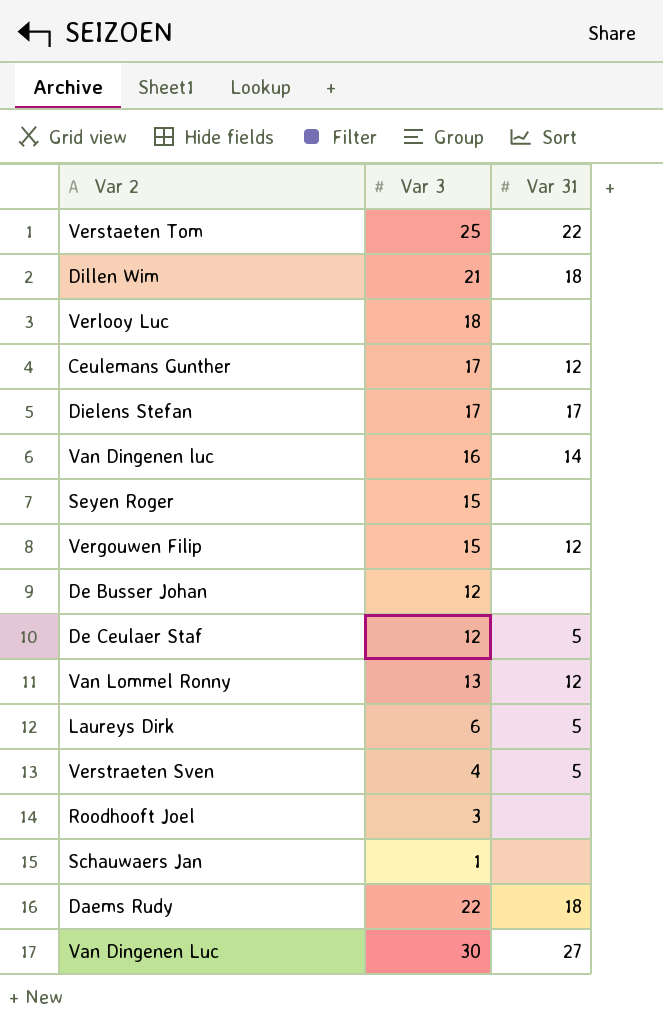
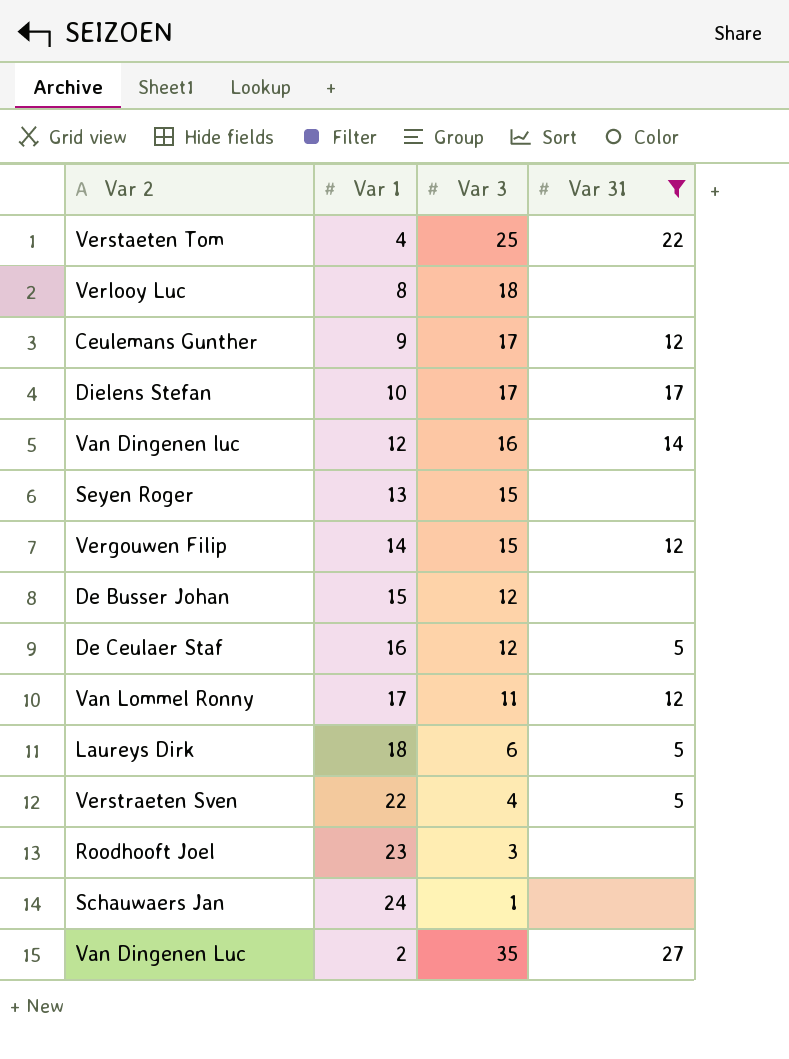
filter: none -> Var 31 != 18
column Var 1 | position: none -> 2
Van Lommel Ronny | Var 3: 13 -> 11
Van Dingenen Luc | Var 3: 30 -> 35

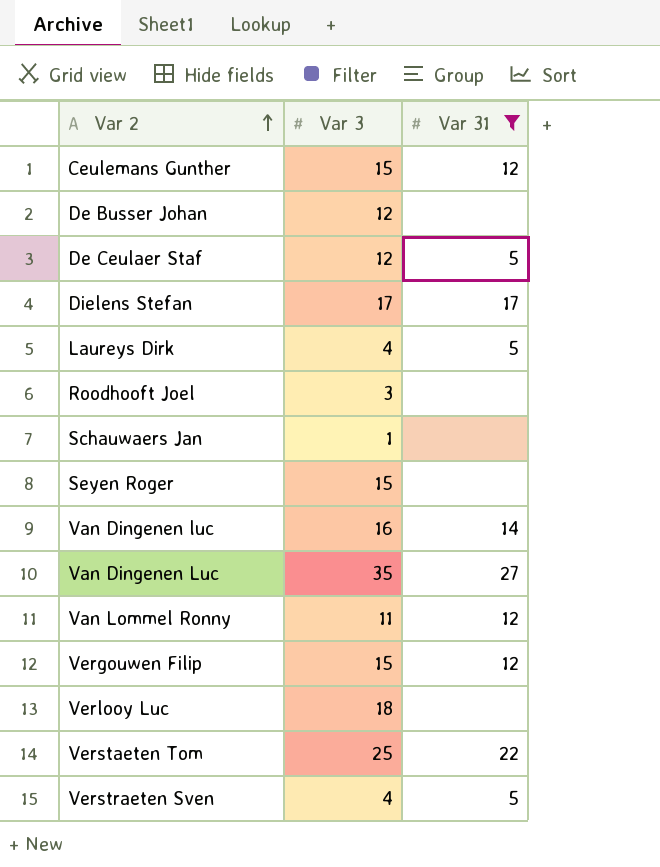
row order: none -> Var 2 ascending
column Var 1 | position: 2 -> none
Ceulemans Gunther | Var 3: 17 -> 15
Laureys Dirk | Var 3: 6 -> 4

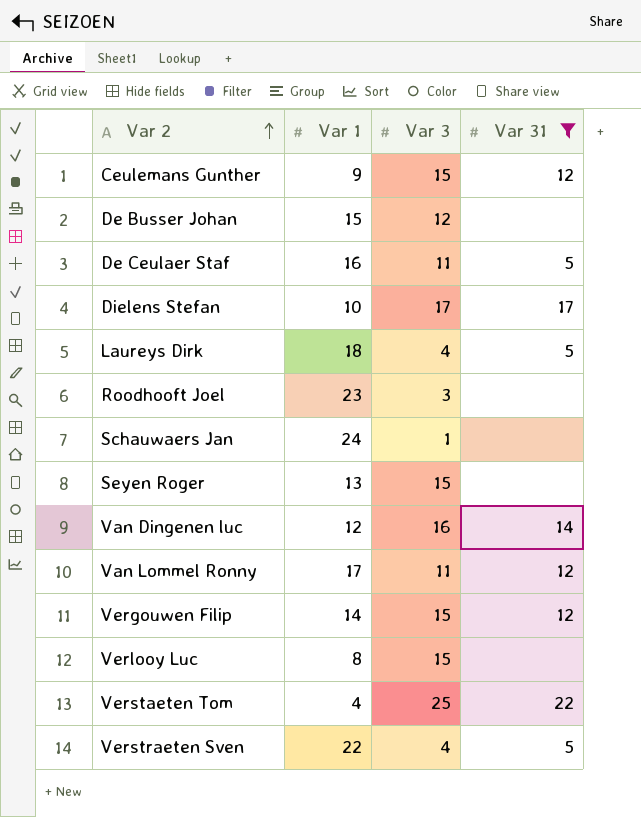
column Var 1 | position: none -> 2
row Van Dingenen Luc: 35 | 27 -> none
De Ceulaer Staf | Var 3: 12 -> 11
Verlooy Luc | Var 3: 18 -> 15

